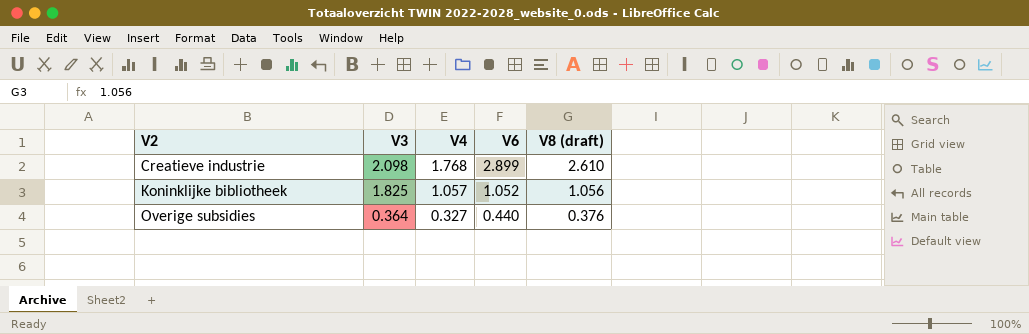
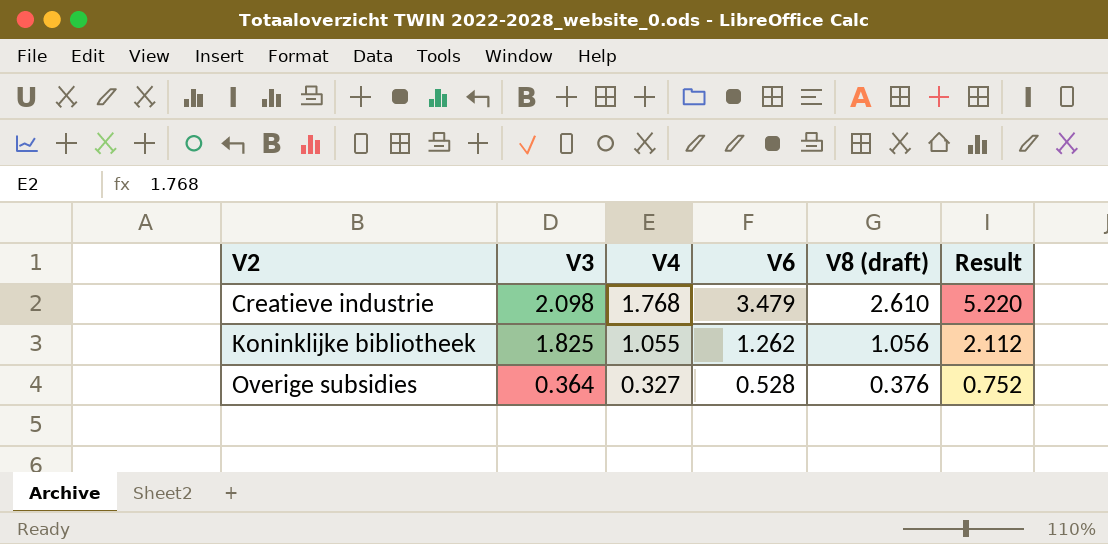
column Result | formula: none -> [V8 (draft)] * 2
Creatieve industrie | V6: 2.899 -> 3.479
Koninklijke bibliotheek | V4: 1.057 -> 1.055
Koninklijke bibliotheek | V6: 1.052 -> 1.262
Overige subsidies | V6: 0.440 -> 0.528

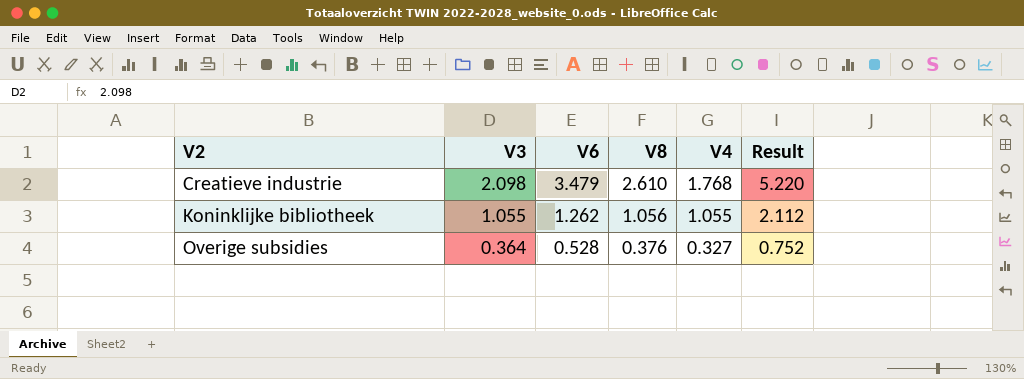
column name: V8 (draft) -> V8
column V4 | position: 3 -> 5
Koninklijke bibliotheek | V3: 1.825 -> 1.055

